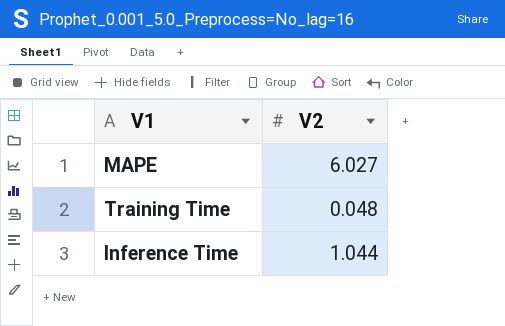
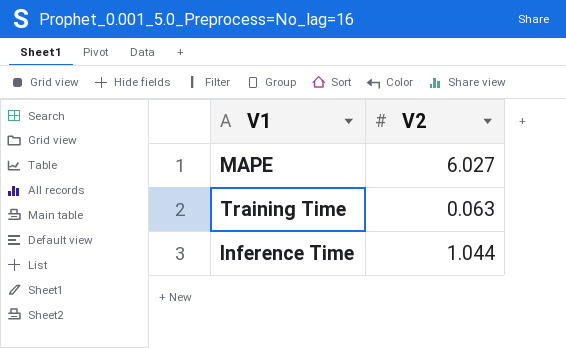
Training Time | V2: 0.048 -> 0.063

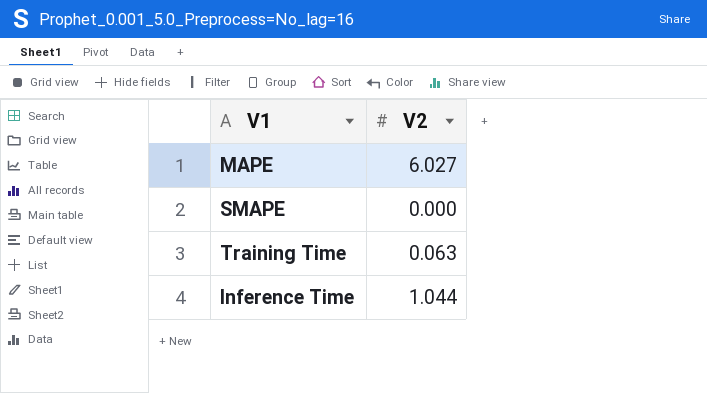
row SMAPE: none -> 0.000

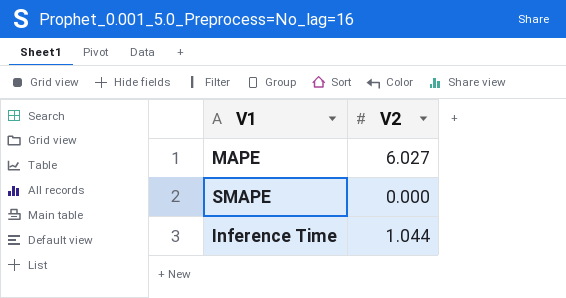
row Training Time: 0.063 -> none

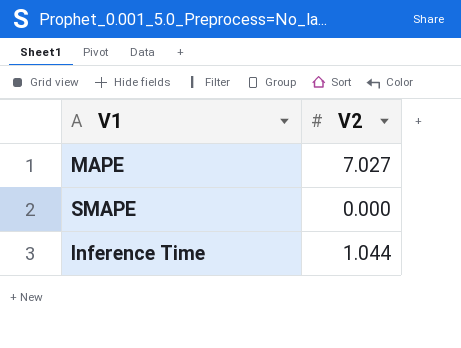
MAPE | V2: 6.027 -> 7.027

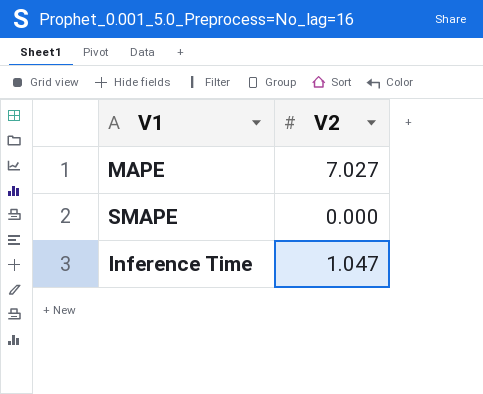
Inference Time | V2: 1.044 -> 1.047

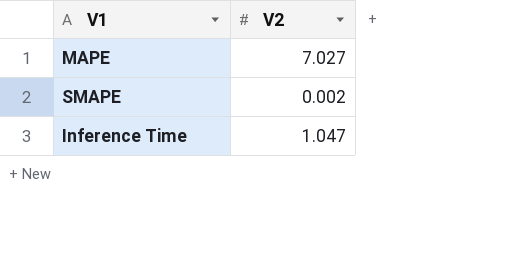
SMAPE | V2: 0.000 -> 0.002

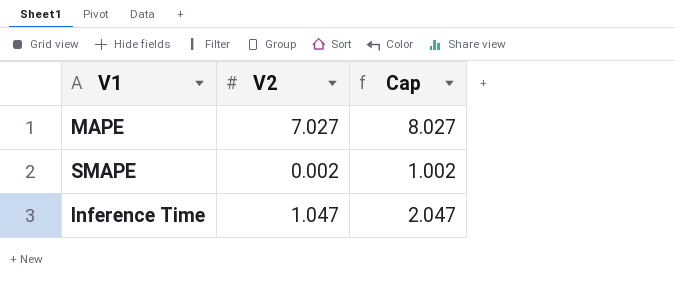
column Cap | formula: none -> [V2] + 1

